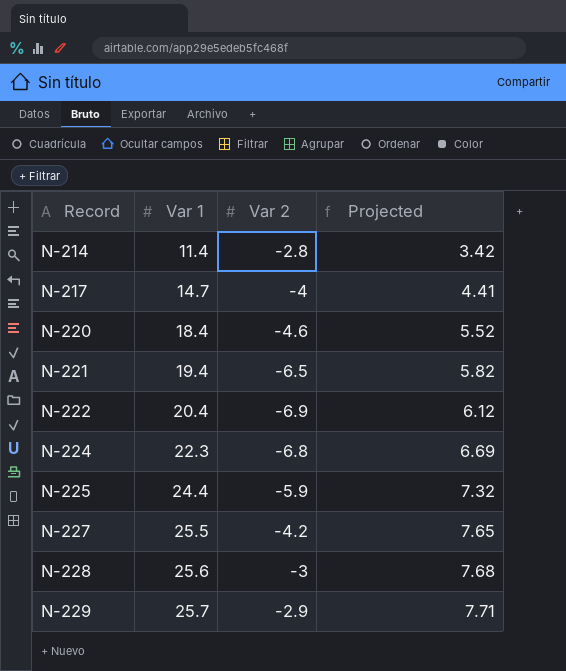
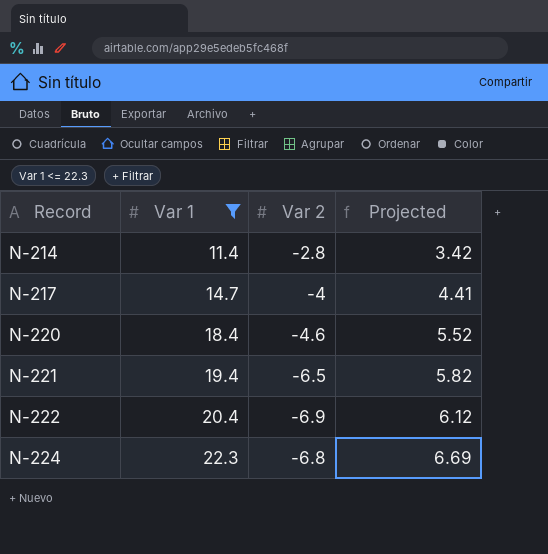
filter: none -> Var 1 <= 22.3

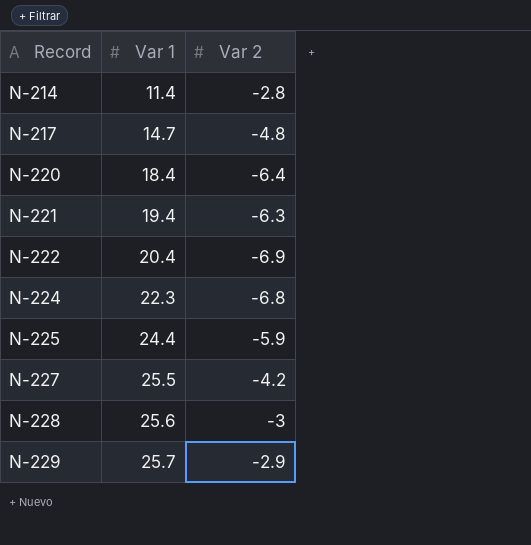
filter: Var 1 <= 22.3 -> none
column Projected | formula: [Var 1] * 0.3 -> none
N-217 | Var 2: -4 -> -4.8
N-220 | Var 2: -4.6 -> -6.4
N-221 | Var 2: -6.5 -> -6.3

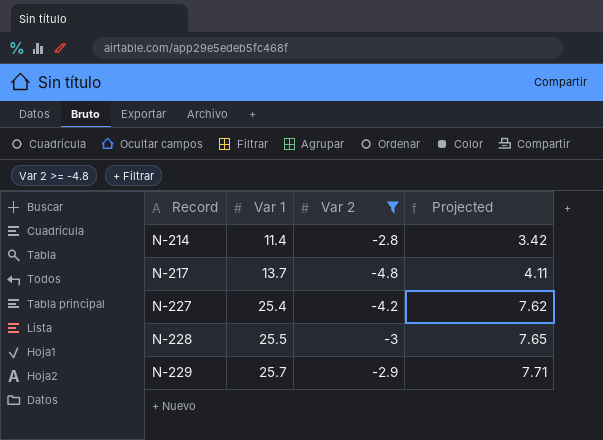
filter: none -> Var 2 >= -4.8
column Projected | formula: none -> [Var 1] * 0.3
N-217 | Var 1: 14.7 -> 13.7
N-227 | Var 1: 25.5 -> 25.4
N-228 | Var 1: 25.6 -> 25.5

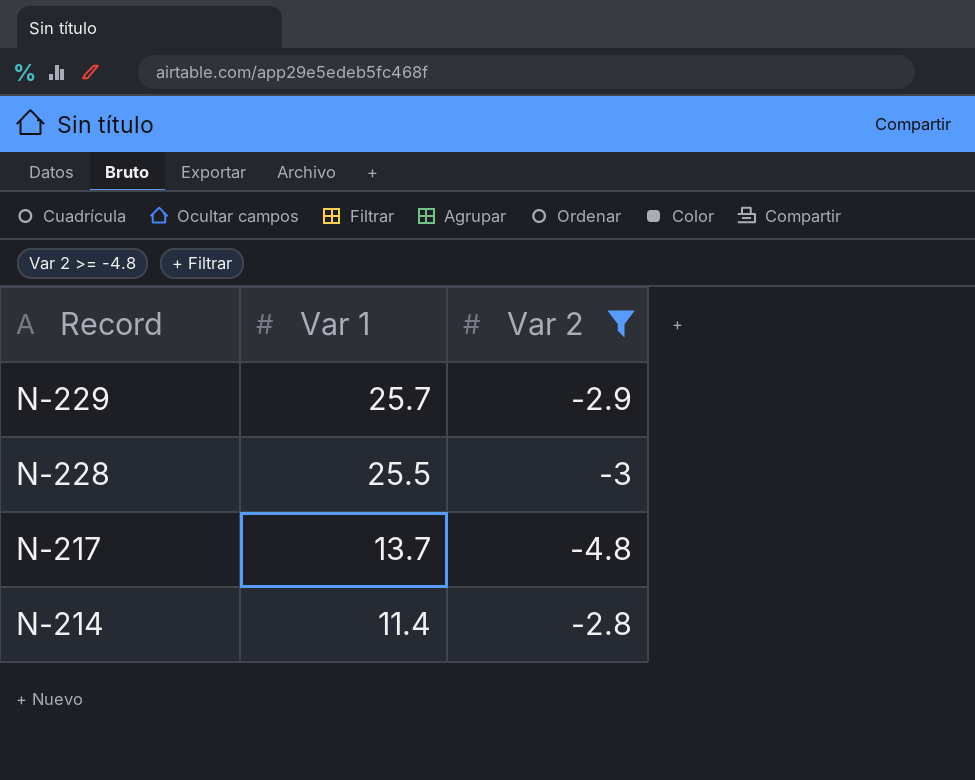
row order: Record ascending -> Record descending
column Projected | formula: [Var 1] * 0.3 -> none
row N-227: 25.4 | -4.2 | 7.62 -> none

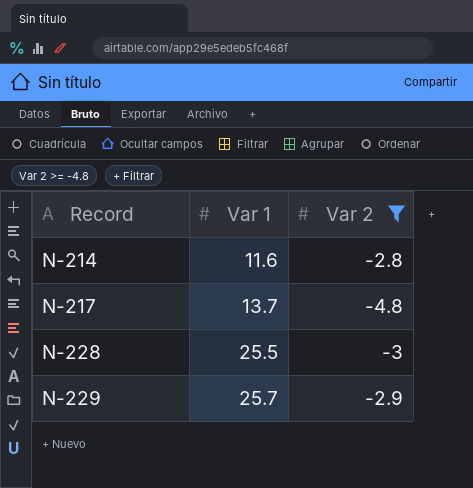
row order: Record descending -> Record ascending
N-214 | Var 1: 11.4 -> 11.6

